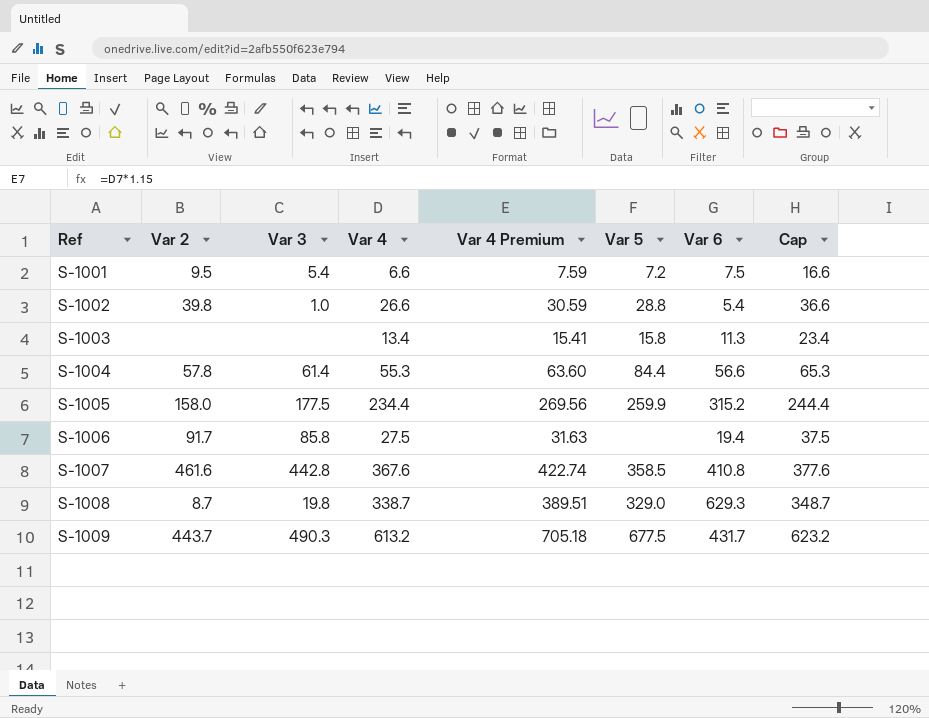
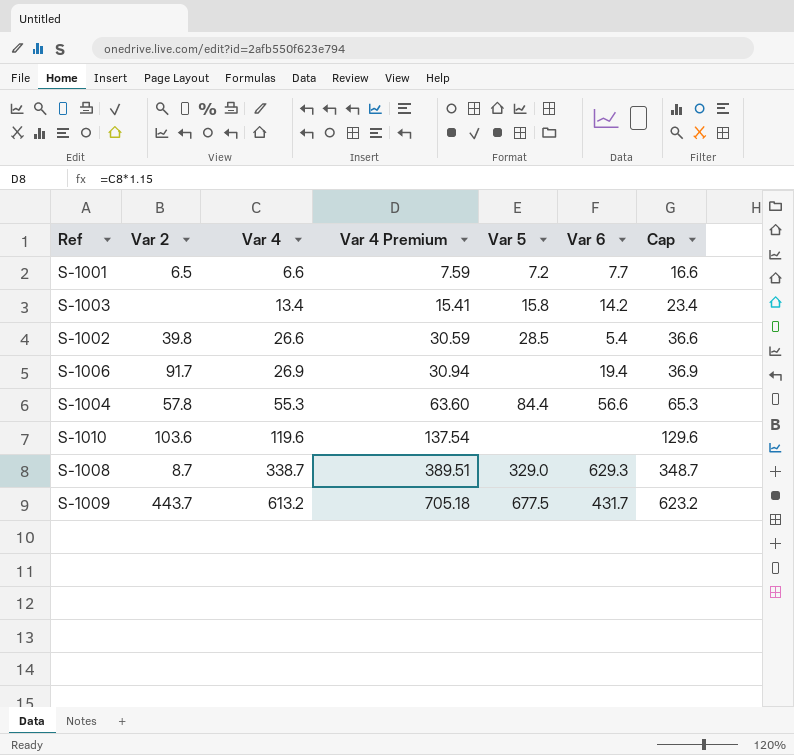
row order: Ref ascending -> Var 4 ascending
column Var 3 | position: 3 -> none
row S-1005: 158.0 | 177.5 | 234.4 | 269.56 | 259.9 | 315.2 | 244.4 -> none
row S-1007: 461.6 | 442.8 | 367.6 | 422.74 | 358.5 | 410.8 | 377.6 -> none
S-1001 | Var 2: 9.5 -> 6.5
S-1001 | Var 6: 7.5 -> 7.7
S-1003 | Var 6: 11.3 -> 14.2
S-1002 | Var 5: 28.8 -> 28.5
S-1006 | Var 4: 27.5 -> 26.9
S-1006 | Var 4 Premium: 31.63 -> 30.94
S-1006 | Cap: 37.5 -> 36.9
row S-1010: none -> 103.6 | 119.6 | 137.54 | none | none | 129.6

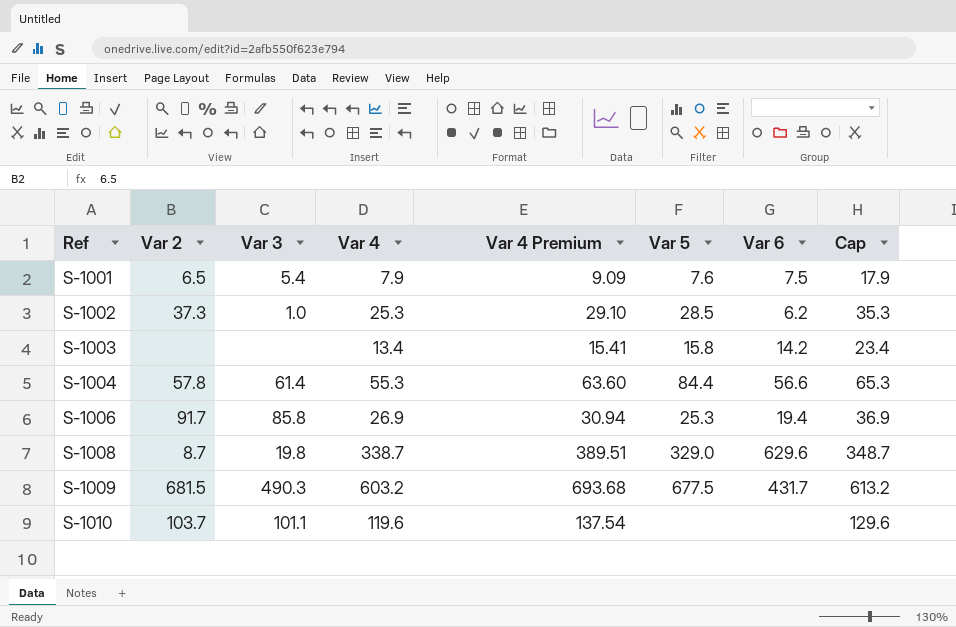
row order: Var 4 ascending -> Ref ascending
column Var 3 | position: none -> 3
S-1001 | Var 4: 6.6 -> 7.9
S-1001 | Var 4 Premium: 7.59 -> 9.09
S-1001 | Var 5: 7.2 -> 7.6
S-1001 | Var 6: 7.7 -> 7.5
S-1001 | Cap: 16.6 -> 17.9
S-1002 | Var 2: 39.8 -> 37.3
S-1002 | Var 4: 26.6 -> 25.3
S-1002 | Var 4 Premium: 30.59 -> 29.10
S-1002 | Var 6: 5.4 -> 6.2
S-1002 | Cap: 36.6 -> 35.3
S-1006 | Var 5: none -> 25.3
S-1008 | Var 6: 629.3 -> 629.6
S-1009 | Var 2: 443.7 -> 681.5
S-1009 | Var 4: 613.2 -> 603.2
S-1009 | Var 4 Premium: 705.18 -> 693.68
S-1009 | Cap: 623.2 -> 613.2
S-1010 | Var 2: 103.6 -> 103.7

